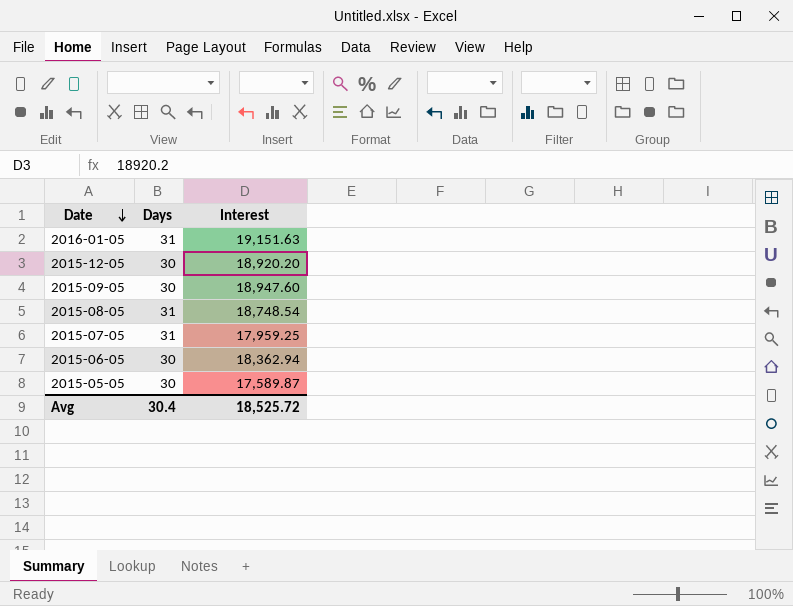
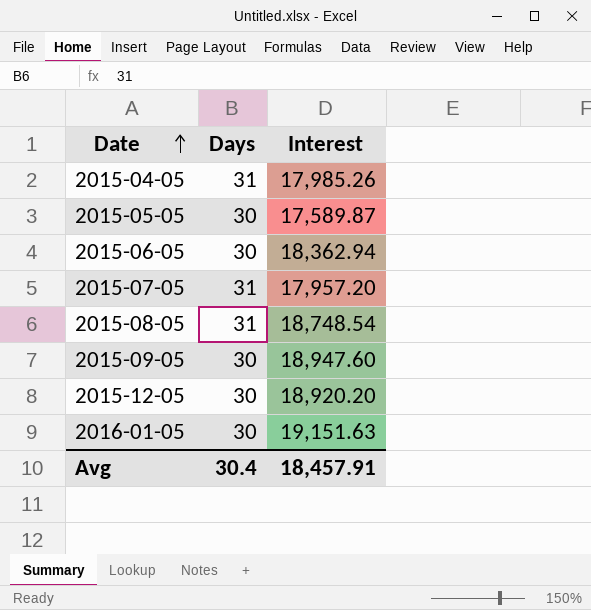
row order: Date descending -> Date ascending
row 2015-04-05: none -> 31 | 17,985.26
2015-07-05 | Interest: 17,959.25 -> 17,957.20
2016-01-05 | Days: 31 -> 30
Avg | Interest: 18,525.72 -> 18,457.91

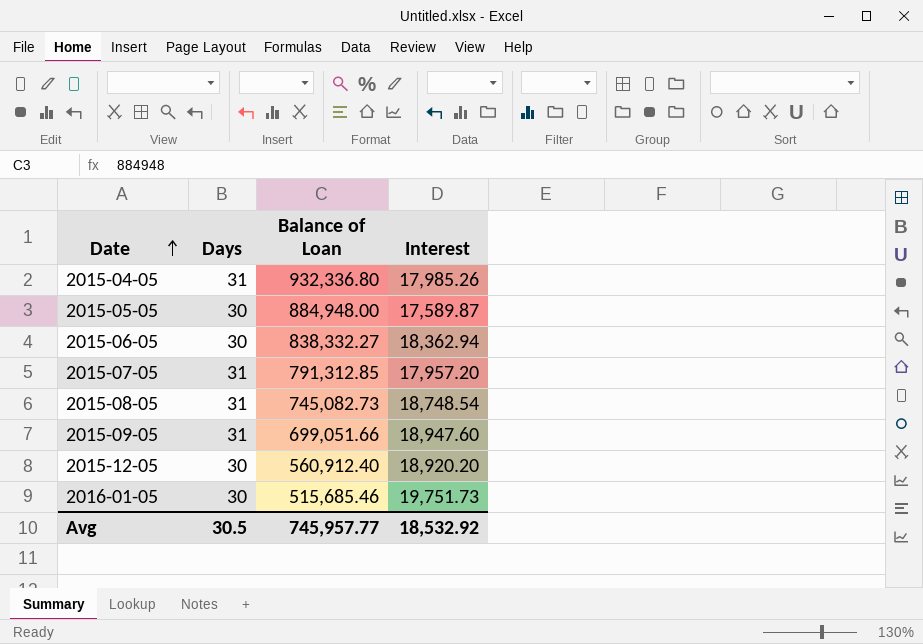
column Balance of Loan | position: none -> 3
2015-09-05 | Days: 30 -> 31
2016-01-05 | Interest: 19,151.63 -> 19,751.73
Avg | Days: 30.4 -> 30.5
Avg | Interest: 18,457.91 -> 18,532.92

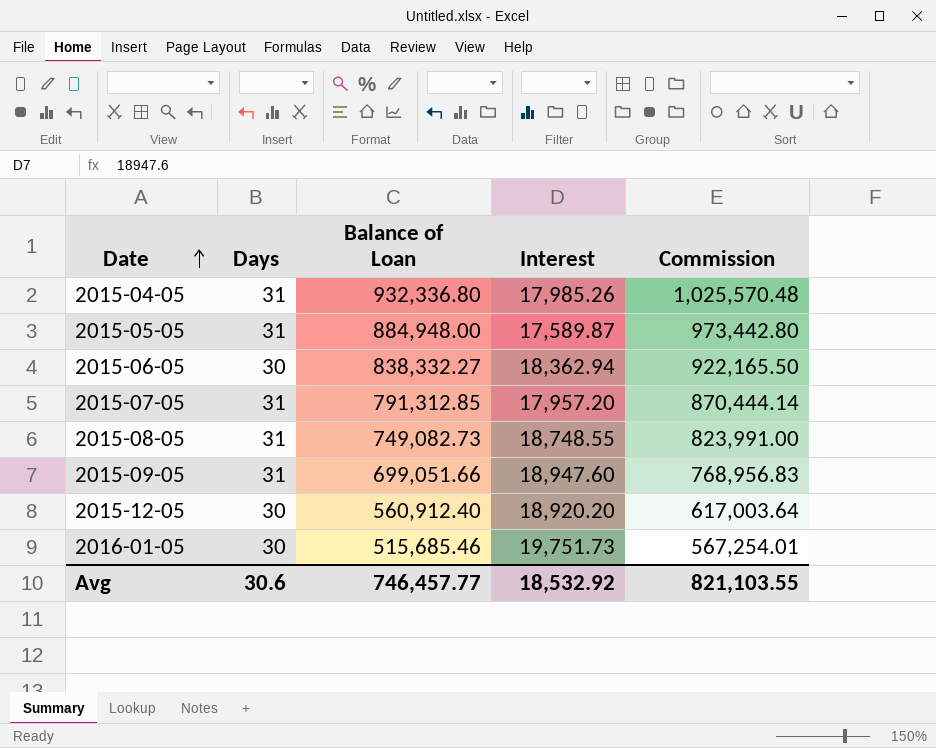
column Commission | formula: none -> [Balance of Loan] * 1.1
2015-05-05 | Days: 30 -> 31
2015-08-05 | Balance of Loan: 745,082.73 -> 749,082.73
2015-08-05 | Interest: 18,748.54 -> 18,748.55
Avg | Days: 30.5 -> 30.6
Avg | Balance of Loan: 745,957.77 -> 746,457.77

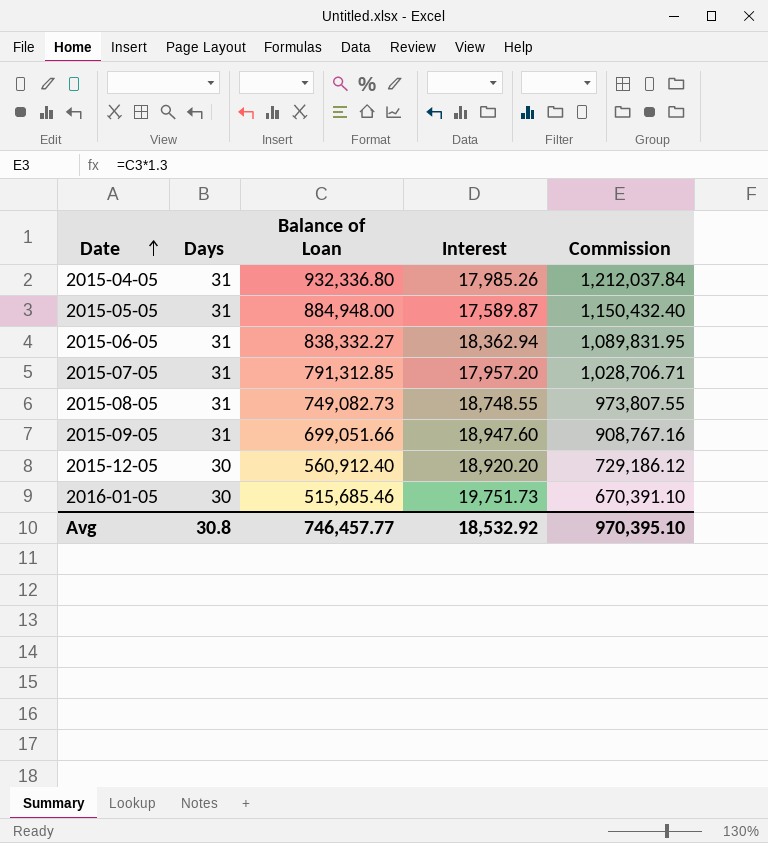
column Commission | formula: [Balance of Loan] * 1.1 -> [Balance of Loan] * 1.3
2015-06-05 | Days: 30 -> 31
Avg | Days: 30.6 -> 30.8
Avg | Commission: 821,103.55 -> 970,395.10

